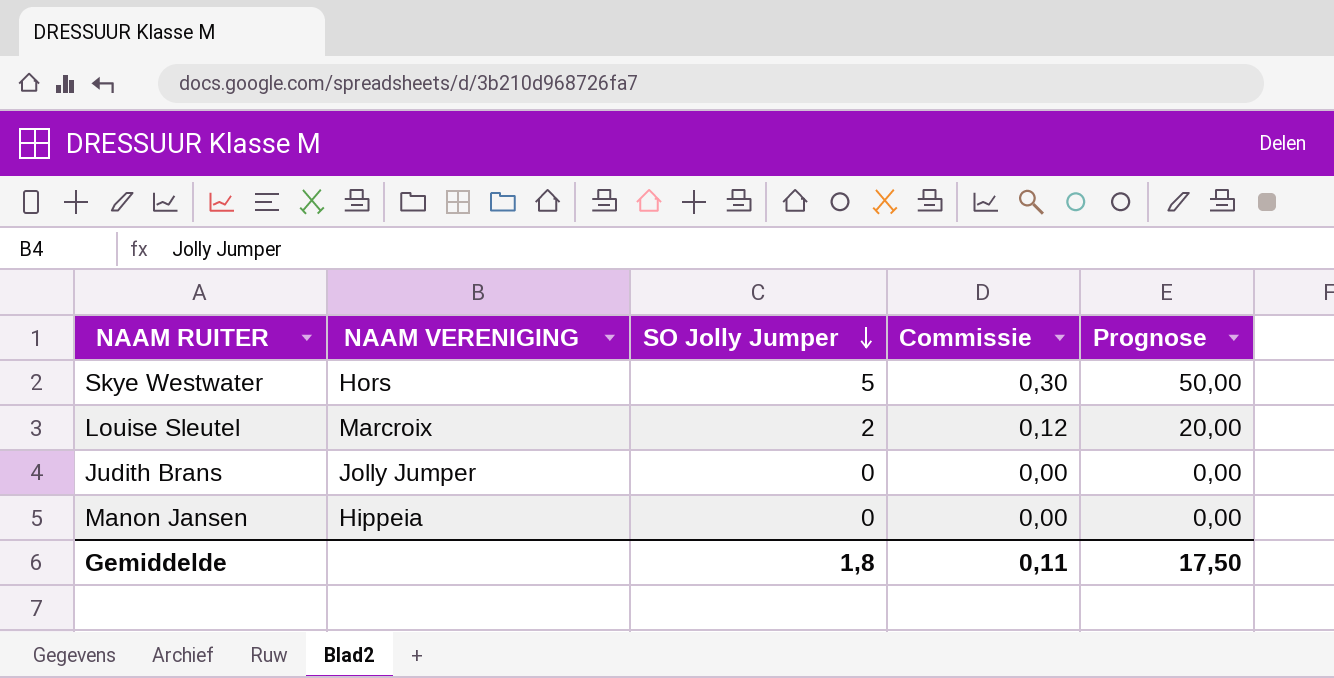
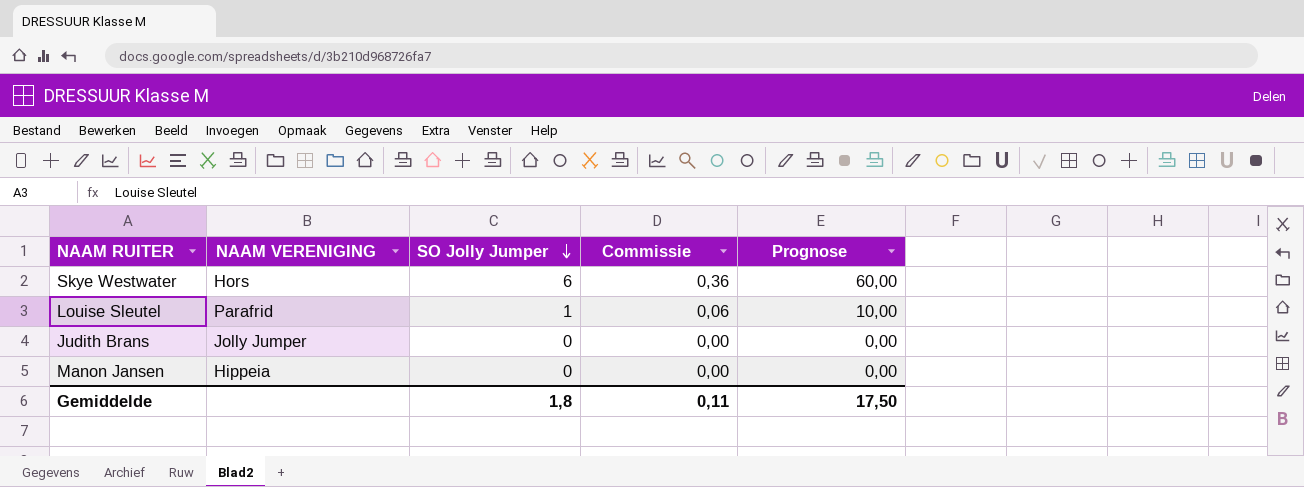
Skye Westwater | SO Jolly Jumper: 5 -> 6
Skye Westwater | Commissie: 0,30 -> 0,36
Skye Westwater | Prognose: 50,00 -> 60,00
Louise Sleutel | NAAM VERENIGING: Marcroix -> Parafrid
Louise Sleutel | SO Jolly Jumper: 2 -> 1
Louise Sleutel | Commissie: 0,12 -> 0,06
Louise Sleutel | Prognose: 20,00 -> 10,00

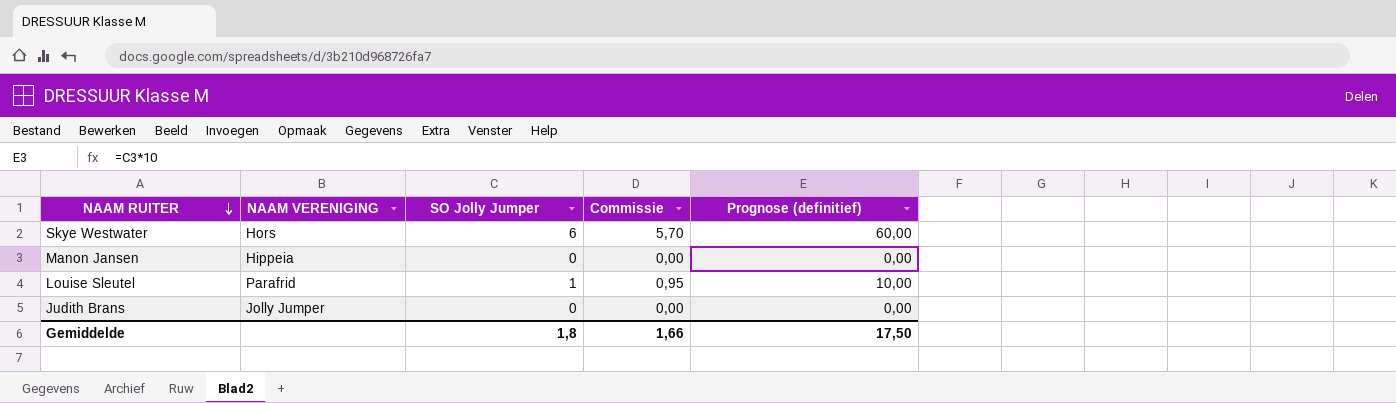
row order: SO Jolly Jumper descending -> NAAM RUITER descending
column Commissie | formula: [SO Jolly Jumper] * 0,06 -> [SO Jolly Jumper] * 0,95
column name: Prognose -> Prognose (definitief)
Gemiddelde | Commissie: 0,11 -> 1,66

